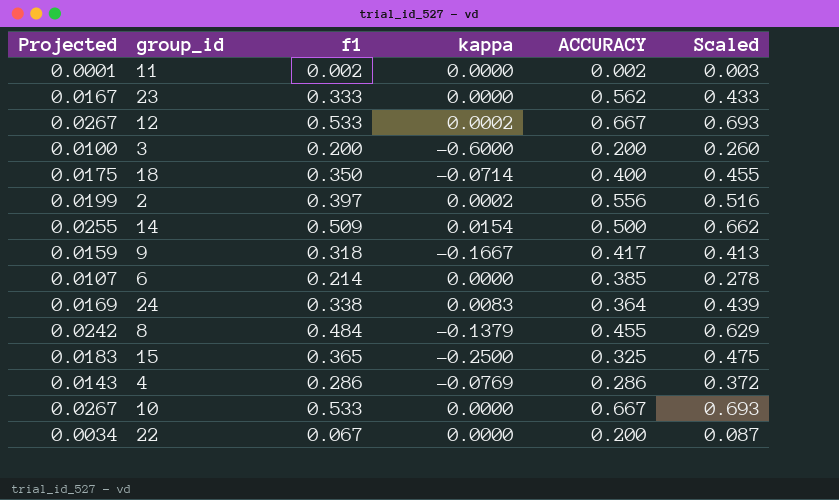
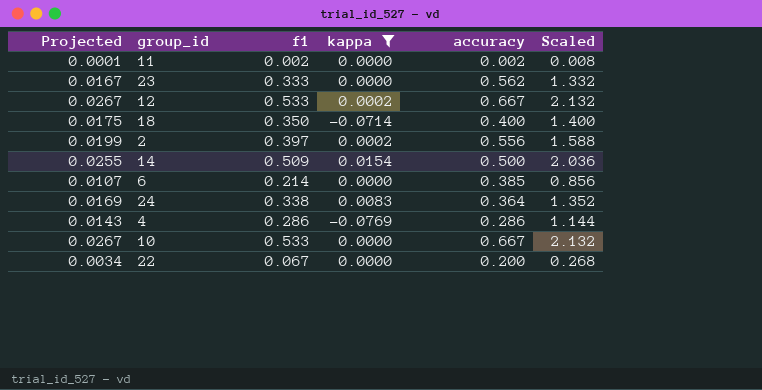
filter: none -> kappa >= -0.0769
column name: ACCURACY -> accuracy
column Scaled | formula: [f1] * 1.3 -> [f1] * 4

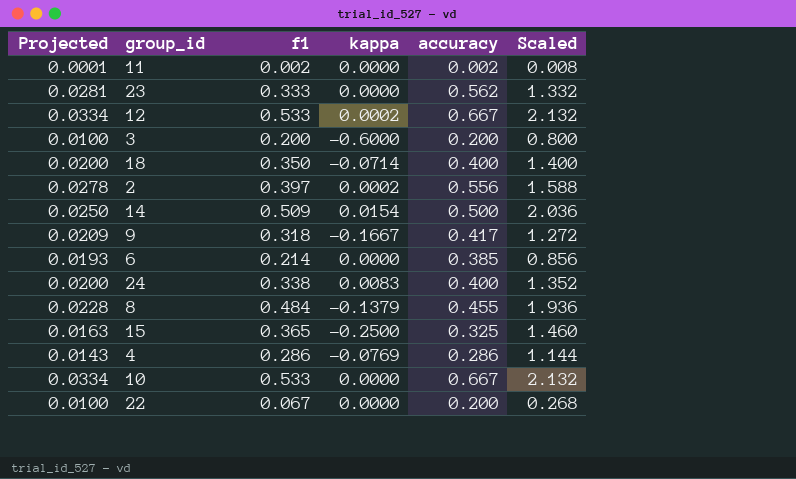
filter: kappa >= -0.0769 -> none
column Projected | formula: [f1] * 0.05 -> [accuracy] * 0.05
24 | accuracy: 0.364 -> 0.400

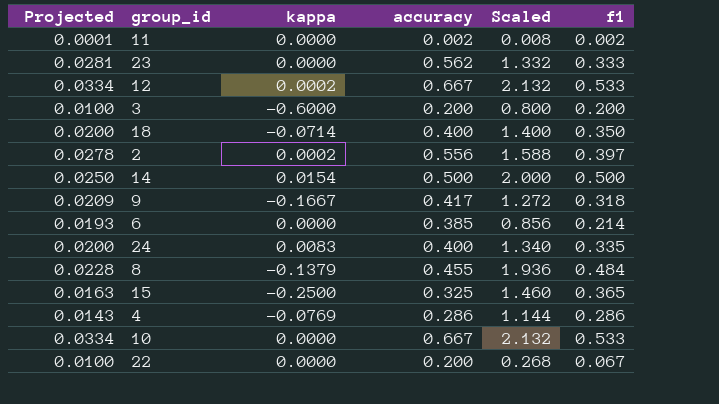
column f1 | position: 3 -> 6
14 | Scaled: 2.036 -> 2.000
14 | f1: 0.509 -> 0.500
24 | Scaled: 1.352 -> 1.340
24 | f1: 0.338 -> 0.335

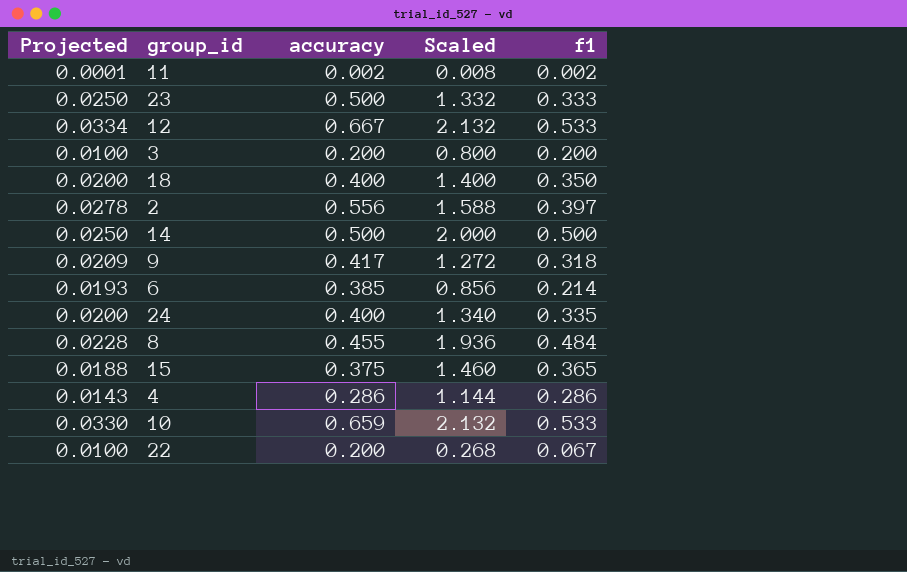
column kappa | position: 3 -> none
23 | Projected: 0.0281 -> 0.0250
23 | accuracy: 0.562 -> 0.500
15 | Projected: 0.0163 -> 0.0188
15 | accuracy: 0.325 -> 0.375
10 | Projected: 0.0334 -> 0.0330
10 | accuracy: 0.667 -> 0.659

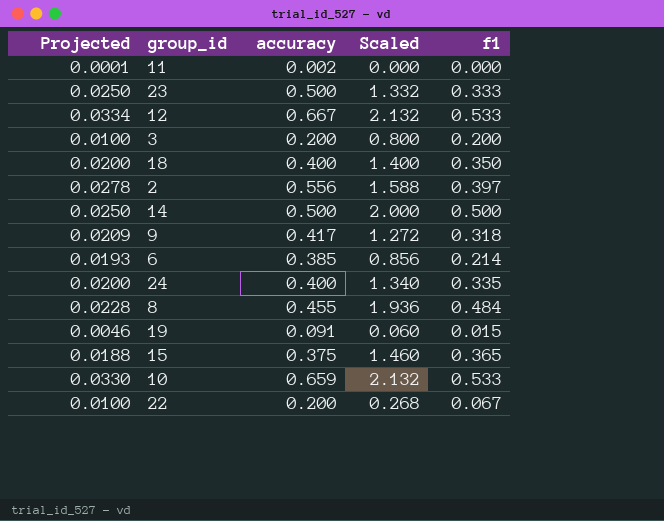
row 4: 0.0143 | 0.286 | 1.144 | 0.286 -> none
11 | Scaled: 0.008 -> 0.000
11 | f1: 0.002 -> 0.000
row 19: none -> 0.0046 | 0.091 | 0.060 | 0.015

